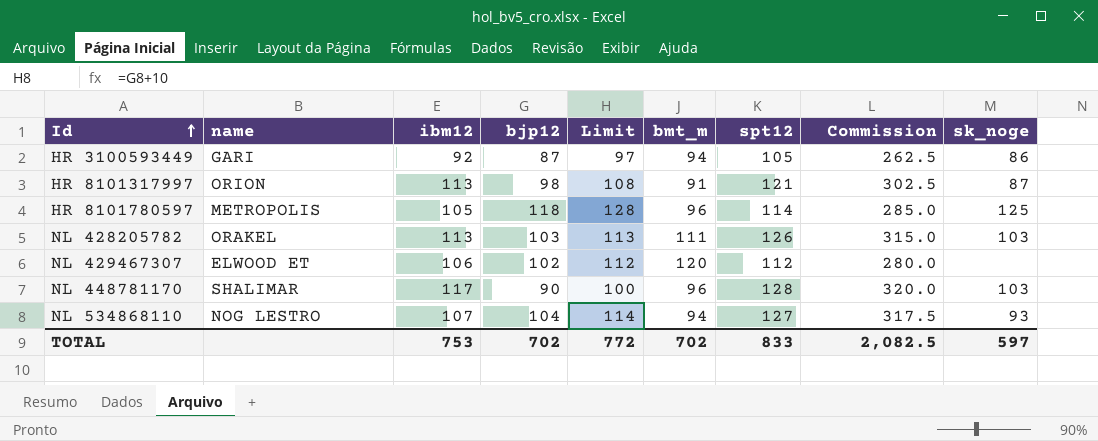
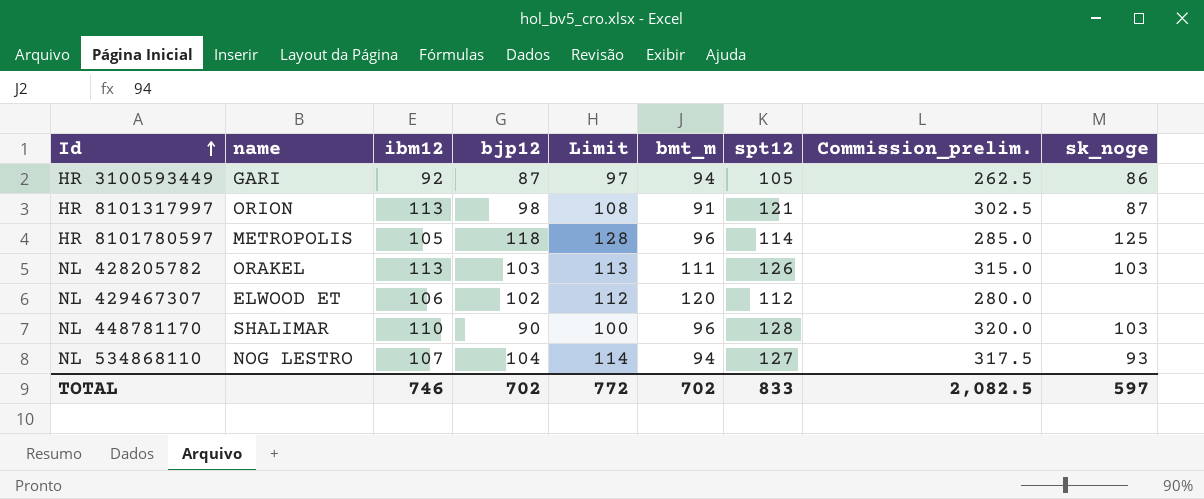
column name: Commission -> Commission_prelim.
NL 448781170 | ibm12: 117 -> 110
TOTAL | ibm12: 753 -> 746

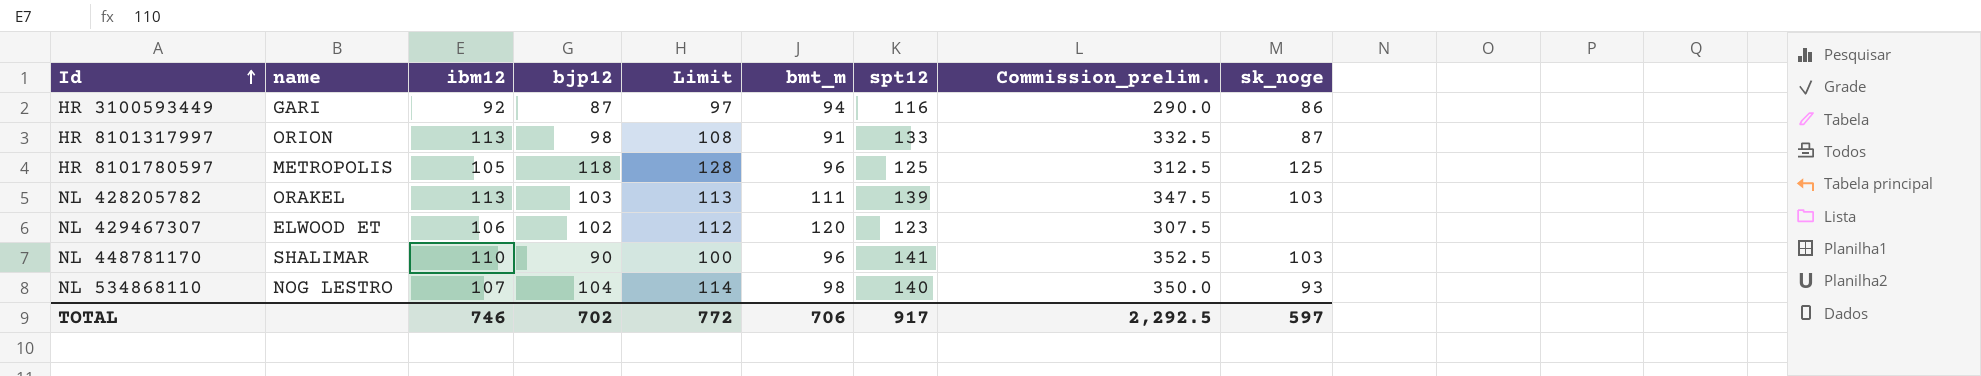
HR 3100593449 | spt12: 105 -> 116
HR 3100593449 | Commission_prelim.: 262.5 -> 290.0
HR 8101317997 | spt12: 121 -> 133
HR 8101317997 | Commission_prelim.: 302.5 -> 332.5
HR 8101780597 | spt12: 114 -> 125
HR 8101780597 | Commission_prelim.: 285.0 -> 312.5
NL 428205782 | spt12: 126 -> 139
NL 428205782 | Commission_prelim.: 315.0 -> 347.5
NL 429467307 | spt12: 112 -> 123
NL 429467307 | Commission_prelim.: 280.0 -> 307.5
NL 448781170 | spt12: 128 -> 141
NL 448781170 | Commission_prelim.: 320.0 -> 352.5
NL 534868110 | bmt_m: 94 -> 98
NL 534868110 | spt12: 127 -> 140
NL 534868110 | Commission_prelim.: 317.5 -> 350.0
TOTAL | bmt_m: 702 -> 706
TOTAL | spt12: 833 -> 917
TOTAL | Commission_prelim.: 2,082.5 -> 2,292.5

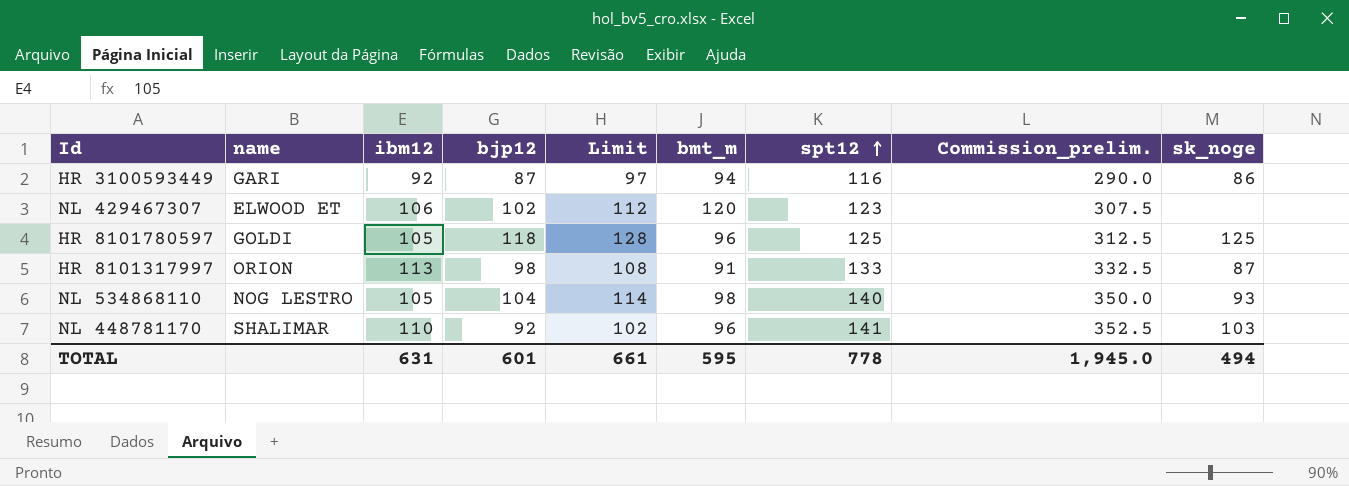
row order: Id ascending -> spt12 ascending
row NL 428205782: ORAKEL | 113 | 103 | 113 | 111 | 139 | 347.5 | 103 -> none
HR 8101780597 | name: METROPOLIS -> GOLDI
NL 534868110 | ibm12: 107 -> 105
NL 448781170 | bjp12: 90 -> 92
NL 448781170 | Limit: 100 -> 102
TOTAL | ibm12: 746 -> 631
TOTAL | bjp12: 702 -> 601
TOTAL | Limit: 772 -> 661
TOTAL | bmt_m: 706 -> 595
TOTAL | spt12: 917 -> 778
TOTAL | Commission_prelim.: 2,292.5 -> 1,945.0
TOTAL | sk_noge: 597 -> 494

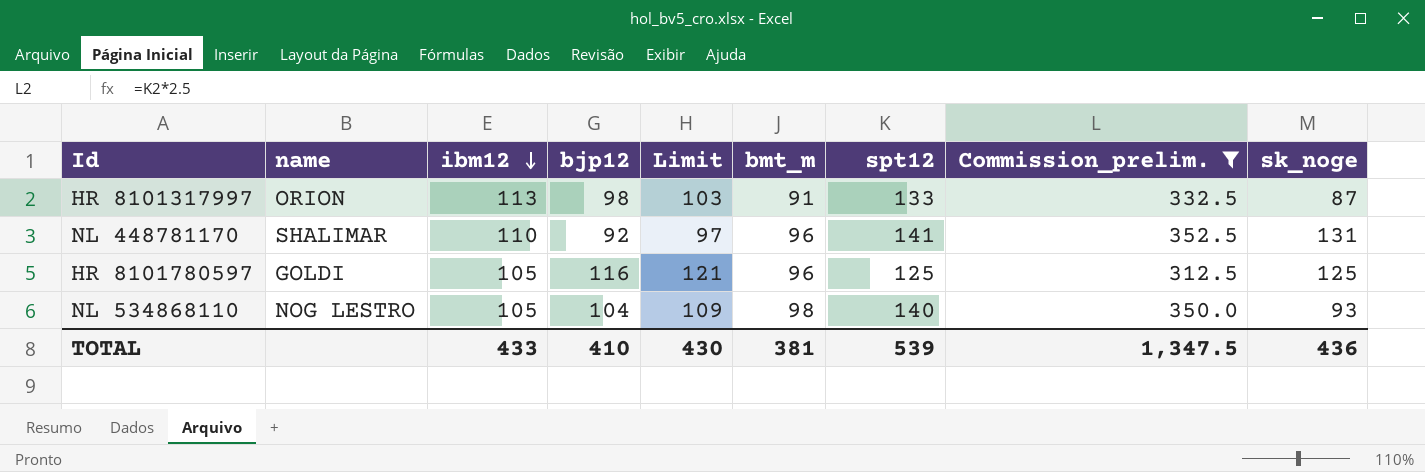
filter: none -> Commission_prelim. >= 312.5
row order: spt12 ascending -> ibm12 descending
column Limit | formula: [bjp12] + 10 -> [bjp12] + 5
NL 448781170 | sk_noge: 103 -> 131
HR 8101780597 | bjp12: 118 -> 116
TOTAL | ibm12: 631 -> 433
TOTAL | bjp12: 601 -> 410
TOTAL | Limit: 661 -> 430
TOTAL | bmt_m: 595 -> 381
TOTAL | spt12: 778 -> 539
TOTAL | Commission_prelim.: 1,945.0 -> 1,347.5
TOTAL | sk_noge: 494 -> 436

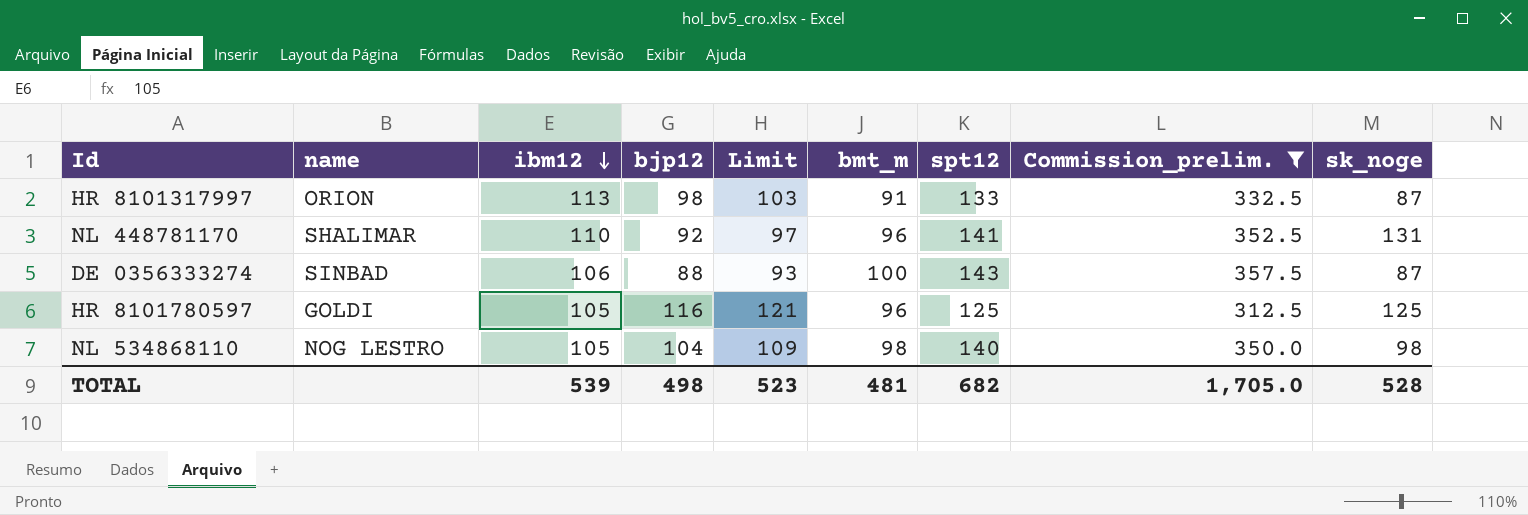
row DE 0356333274: none -> SINBAD | 106 | 88 | 93 | 100 | 143 | 357.5 | 87
NL 534868110 | sk_noge: 93 -> 98
TOTAL | ibm12: 433 -> 539
TOTAL | bjp12: 410 -> 498
TOTAL | Limit: 430 -> 523
TOTAL | bmt_m: 381 -> 481
TOTAL | spt12: 539 -> 682
TOTAL | Commission_prelim.: 1,347.5 -> 1,705.0
TOTAL | sk_noge: 436 -> 528

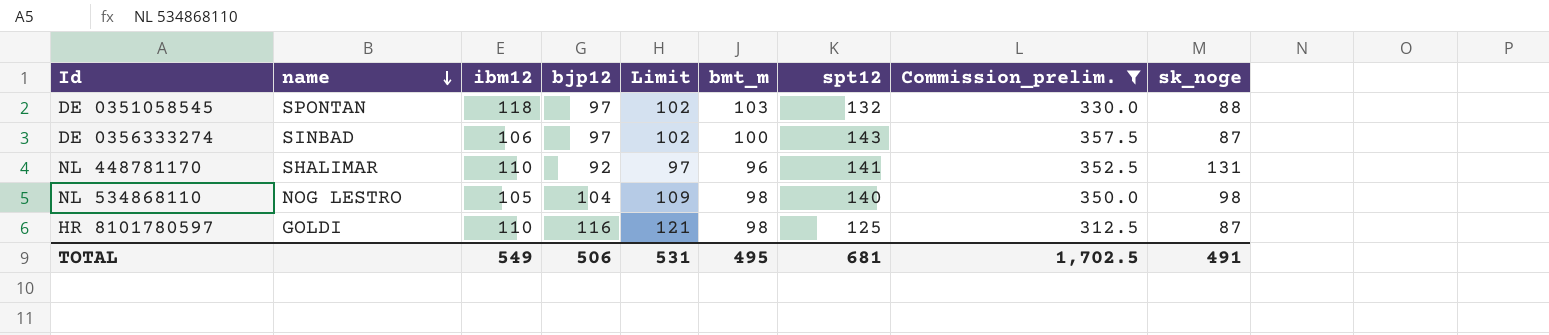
row order: ibm12 descending -> name descending
row HR 8101317997: ORION | 113 | 98 | 103 | 91 | 133 | 332.5 | 87 -> none
row DE 0351058545: none -> SPONTAN | 118 | 97 | 102 | 103 | 132 | 330.0 | 88
DE 0356333274 | bjp12: 88 -> 97
DE 0356333274 | Limit: 93 -> 102
HR 8101780597 | ibm12: 105 -> 110
HR 8101780597 | bmt_m: 96 -> 98
HR 8101780597 | sk_noge: 125 -> 87
TOTAL | ibm12: 539 -> 549
TOTAL | bjp12: 498 -> 506
TOTAL | Limit: 523 -> 531
TOTAL | bmt_m: 481 -> 495
TOTAL | spt12: 682 -> 681
TOTAL | Commission_prelim.: 1,705.0 -> 1,702.5
TOTAL | sk_noge: 528 -> 491

